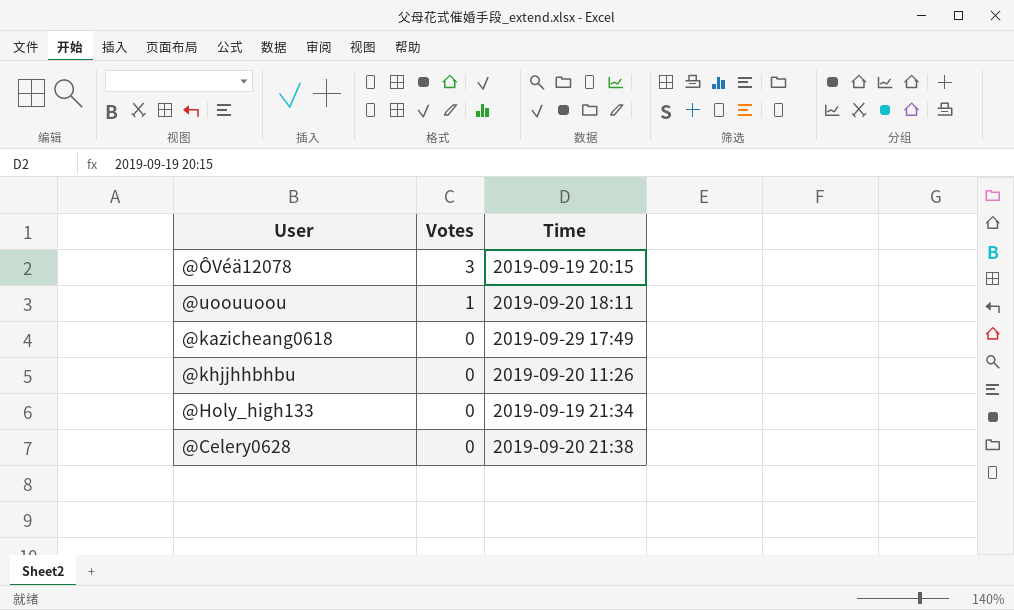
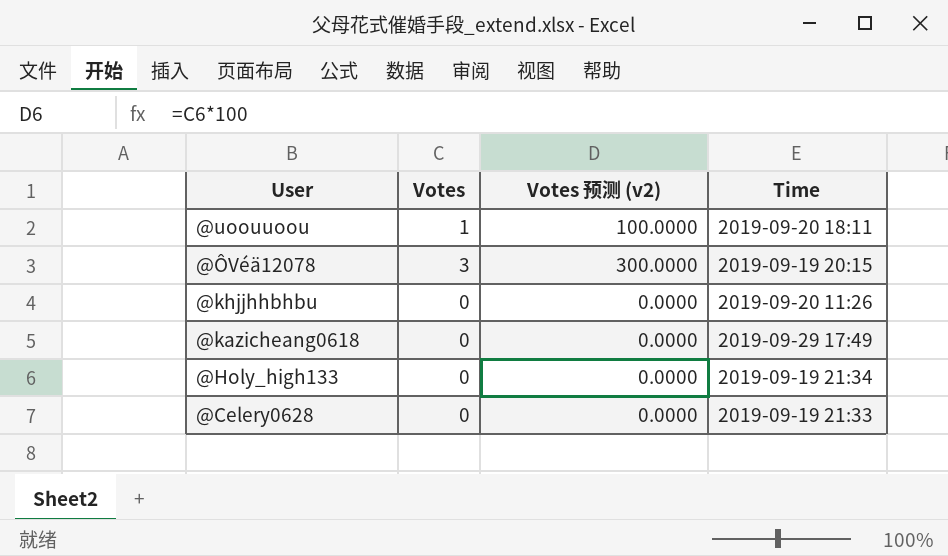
row order: Votes descending -> User descending
column Votes 预测 (v2) | formula: none -> [Votes] * 100
@Celery0628 | Time: 2019-09-20 21:38 -> 2019-09-19 21:33

